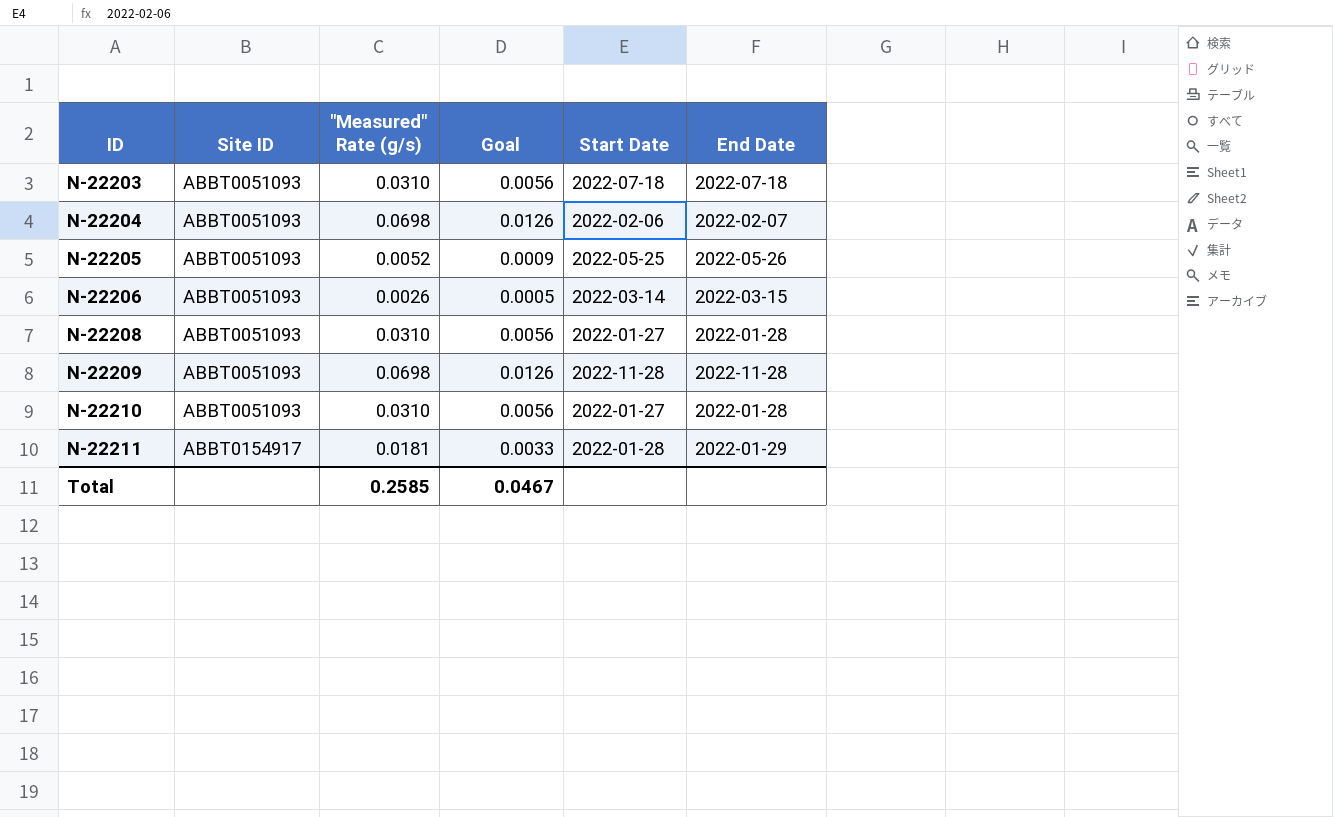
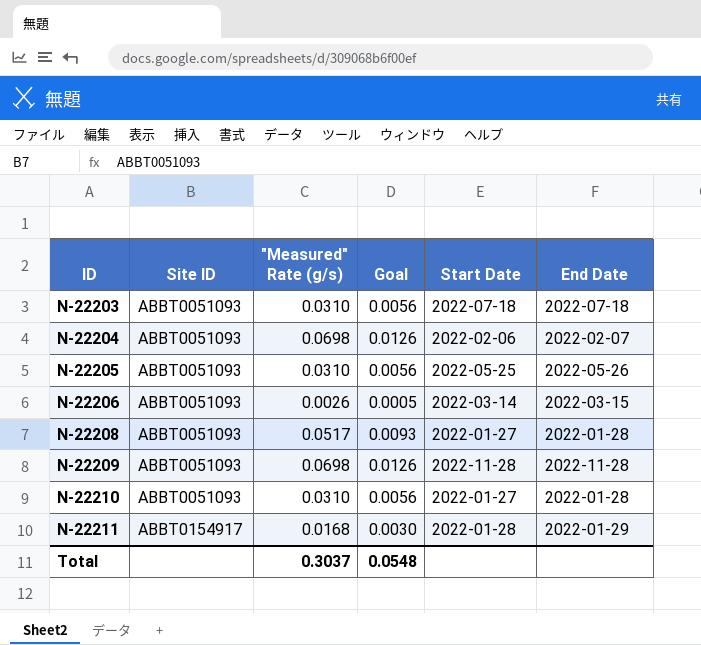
N-22205 | "Measured" Rate (g/s): 0.0052 -> 0.0310
N-22205 | Goal: 0.0009 -> 0.0056
N-22208 | "Measured" Rate (g/s): 0.0310 -> 0.0517
N-22208 | Goal: 0.0056 -> 0.0093
N-22211 | "Measured" Rate (g/s): 0.0181 -> 0.0168
N-22211 | Goal: 0.0033 -> 0.0030
Total | "Measured" Rate (g/s): 0.2585 -> 0.3037
Total | Goal: 0.0467 -> 0.0548

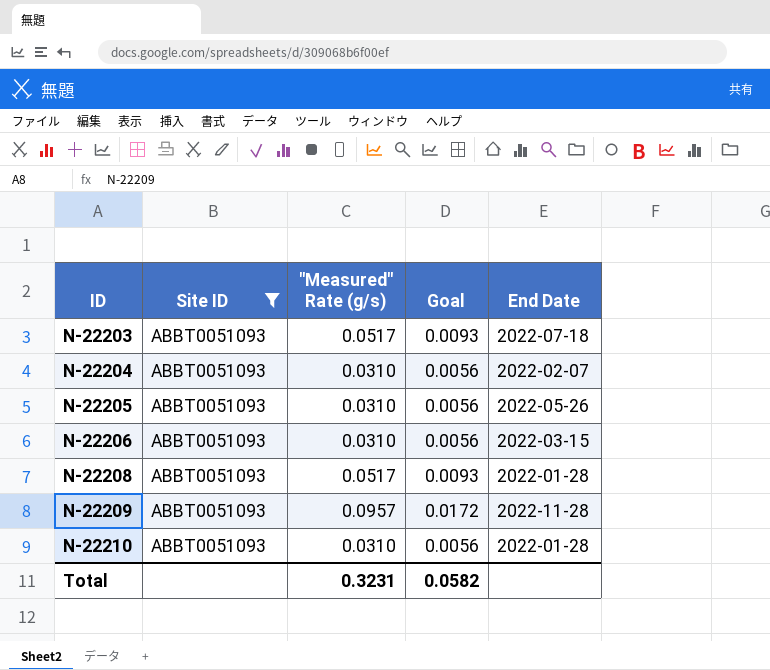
filter: none -> Site ID = ABBT0051093
column Start Date | position: 5 -> none
N-22203 | "Measured" Rate (g/s): 0.0310 -> 0.0517
N-22203 | Goal: 0.0056 -> 0.0093
N-22204 | "Measured" Rate (g/s): 0.0698 -> 0.0310
N-22204 | Goal: 0.0126 -> 0.0056
N-22206 | "Measured" Rate (g/s): 0.0026 -> 0.0310
N-22206 | Goal: 0.0005 -> 0.0056
N-22209 | "Measured" Rate (g/s): 0.0698 -> 0.0957
N-22209 | Goal: 0.0126 -> 0.0172
Total | "Measured" Rate (g/s): 0.3037 -> 0.3231
Total | Goal: 0.0548 -> 0.0582

